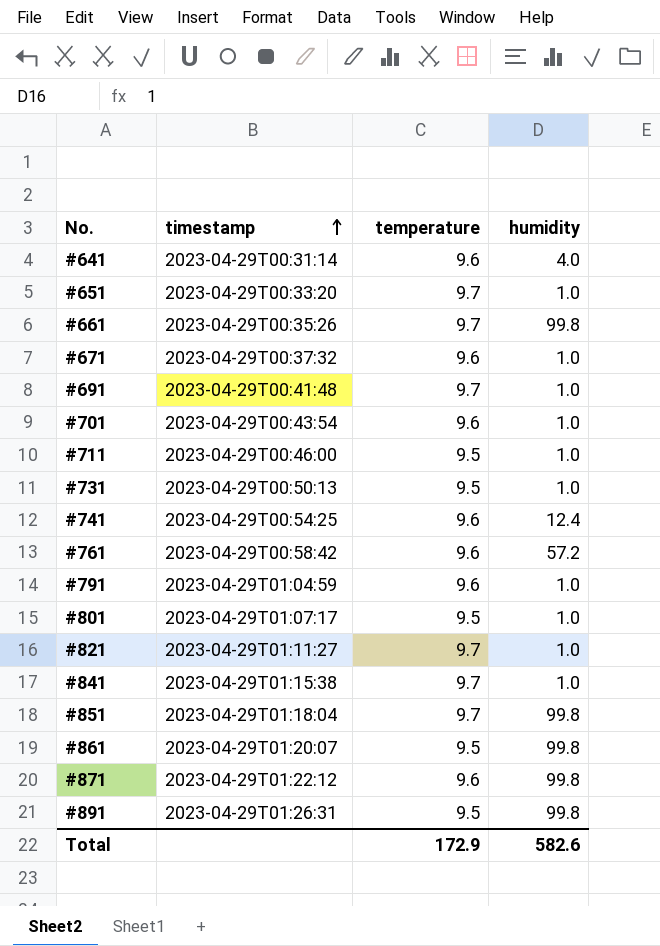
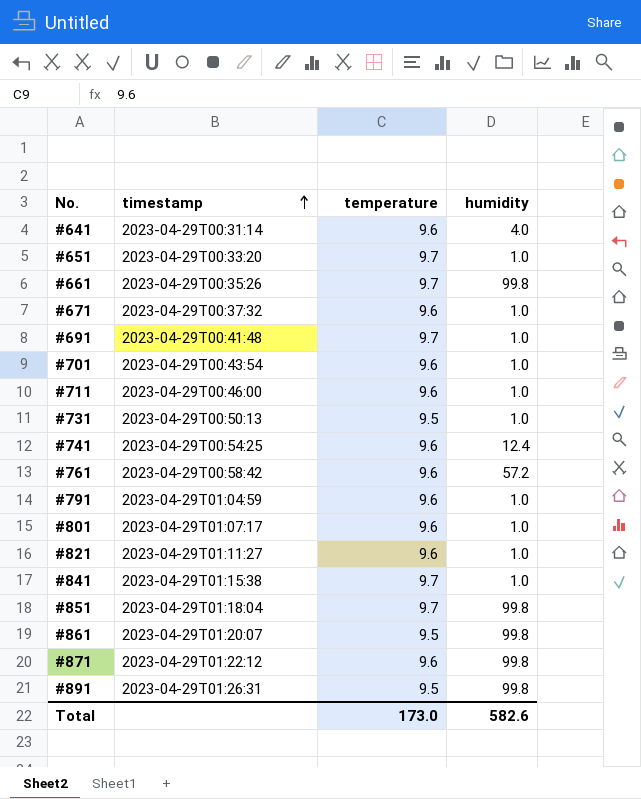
#711 | temperature: 9.5 -> 9.6
#801 | temperature: 9.5 -> 9.6
#821 | temperature: 9.7 -> 9.6
Total | temperature: 172.9 -> 173.0

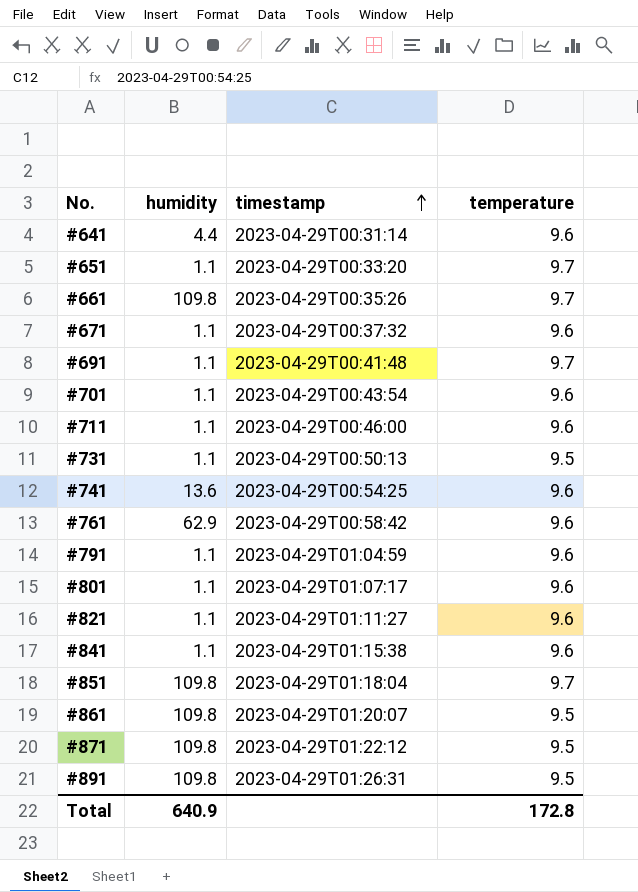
column humidity | position: 4 -> 2
#641 | humidity: 4.0 -> 4.4
#651 | humidity: 1.0 -> 1.1
#661 | humidity: 99.8 -> 109.8
#671 | humidity: 1.0 -> 1.1
#691 | humidity: 1.0 -> 1.1
#701 | humidity: 1.0 -> 1.1
#711 | humidity: 1.0 -> 1.1
#731 | humidity: 1.0 -> 1.1
#741 | humidity: 12.4 -> 13.6
#761 | humidity: 57.2 -> 62.9
#791 | humidity: 1.0 -> 1.1
#801 | humidity: 1.0 -> 1.1
#821 | humidity: 1.0 -> 1.1
#841 | humidity: 1.0 -> 1.1
#841 | temperature: 9.7 -> 9.6
#851 | humidity: 99.8 -> 109.8
#861 | humidity: 99.8 -> 109.8
#871 | humidity: 99.8 -> 109.8
#871 | temperature: 9.6 -> 9.5
#891 | humidity: 99.8 -> 109.8
Total | humidity: 582.6 -> 640.9
Total | temperature: 173.0 -> 172.8

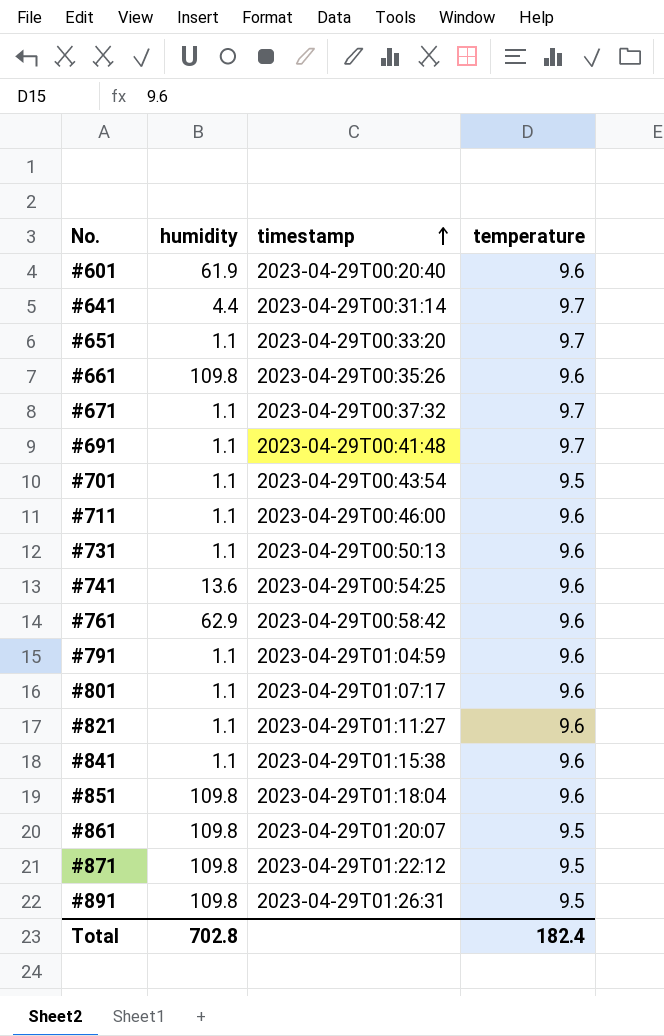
row #601: none -> 61.9 | 2023-04-29T00:20:40 | 9.6
#641 | temperature: 9.6 -> 9.7
#661 | temperature: 9.7 -> 9.6
#671 | temperature: 9.6 -> 9.7
#701 | temperature: 9.6 -> 9.5
#731 | temperature: 9.5 -> 9.6
#851 | temperature: 9.7 -> 9.6
Total | humidity: 640.9 -> 702.8
Total | temperature: 172.8 -> 182.4

